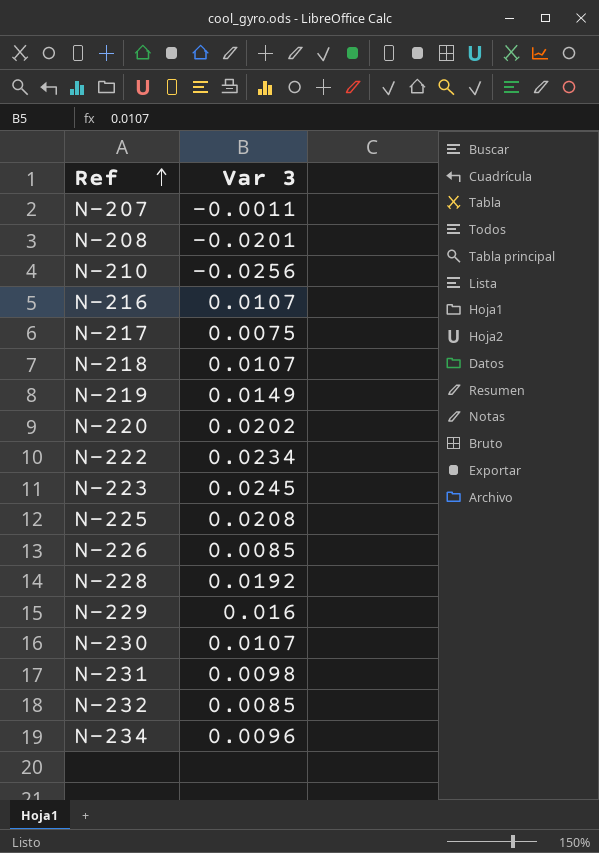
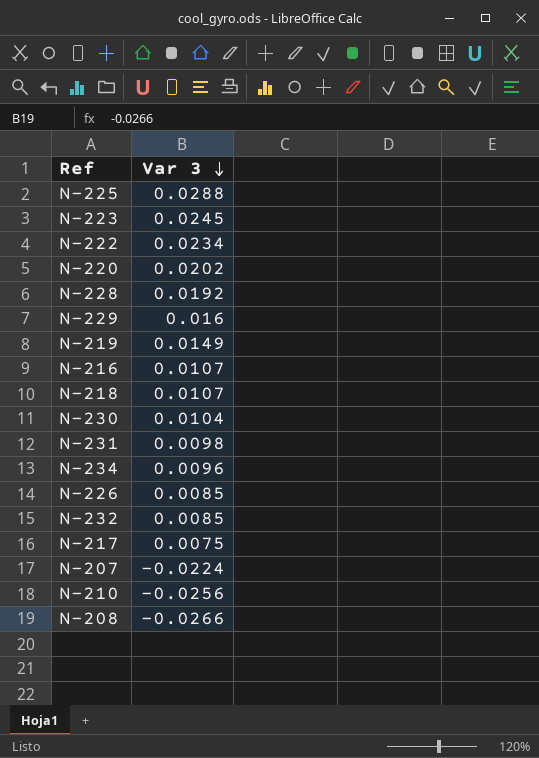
row order: Ref ascending -> Var 3 descending
N-225 | Var 3: 0.0208 -> 0.0288
N-230 | Var 3: 0.0107 -> 0.0104
N-207 | Var 3: -0.0011 -> -0.0224
N-208 | Var 3: -0.0201 -> -0.0266

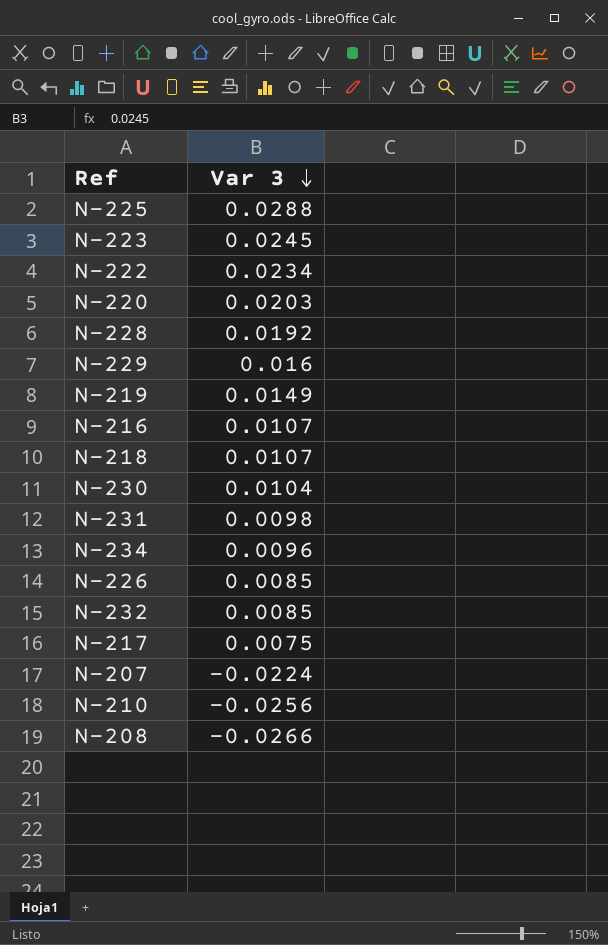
N-220 | Var 3: 0.0202 -> 0.0203

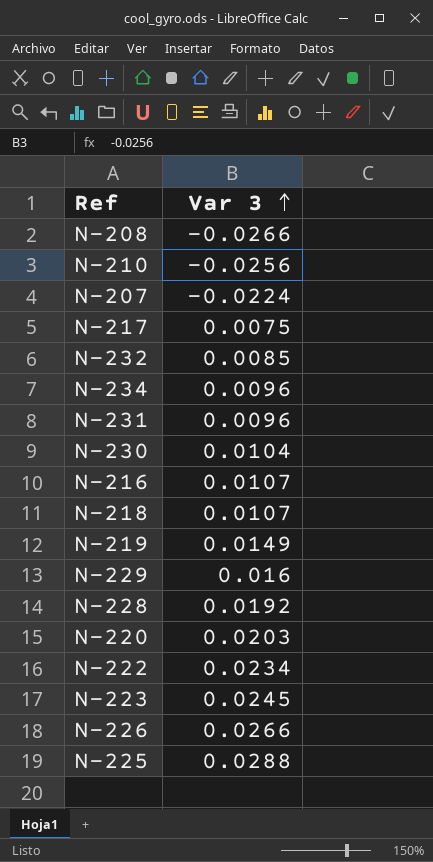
row order: Var 3 descending -> Var 3 ascending
N-231 | Var 3: 0.0098 -> 0.0096
N-226 | Var 3: 0.0085 -> 0.0266

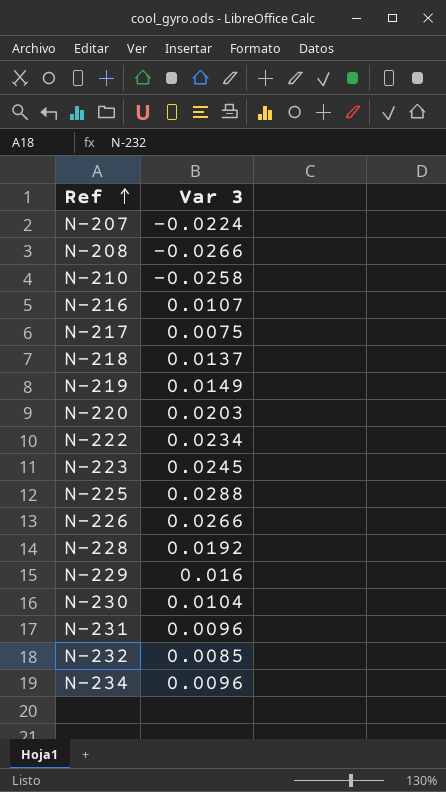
row order: Var 3 ascending -> Ref ascending
N-210 | Var 3: -0.0256 -> -0.0258
N-218 | Var 3: 0.0107 -> 0.0137

